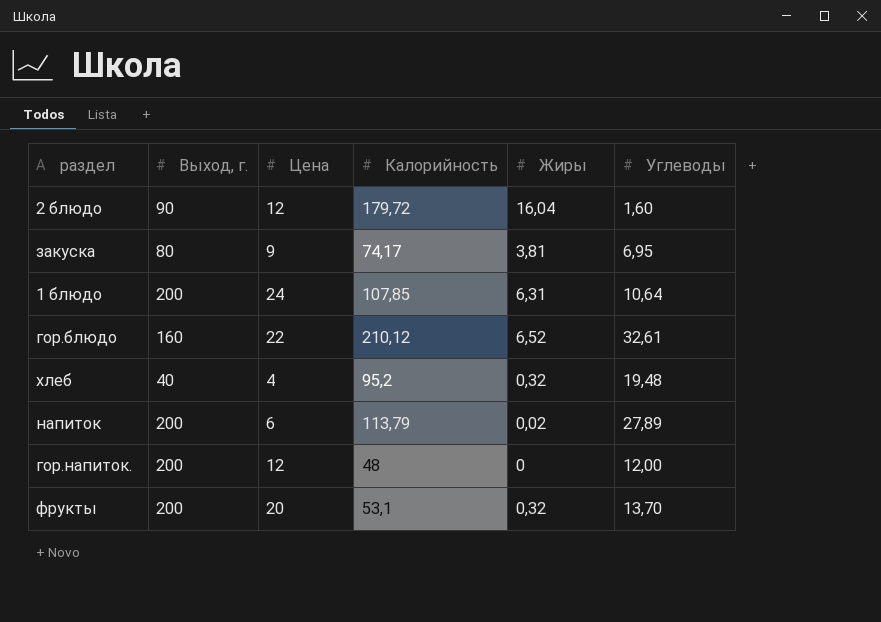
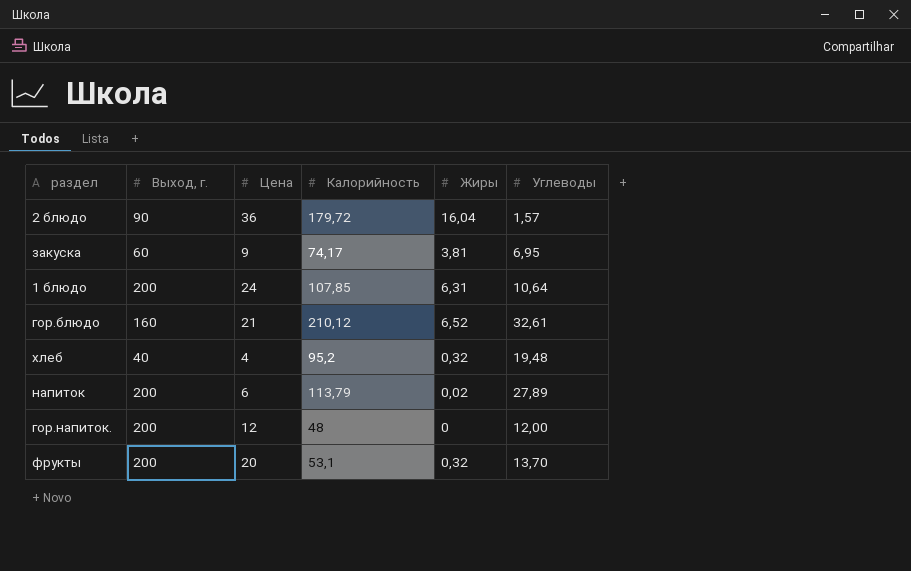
2 блюдо | Цена: 12 -> 36
2 блюдо | Углеводы: 1,60 -> 1,57
закуска | Выход, г.: 80 -> 60
гор.блюдо | Цена: 22 -> 21

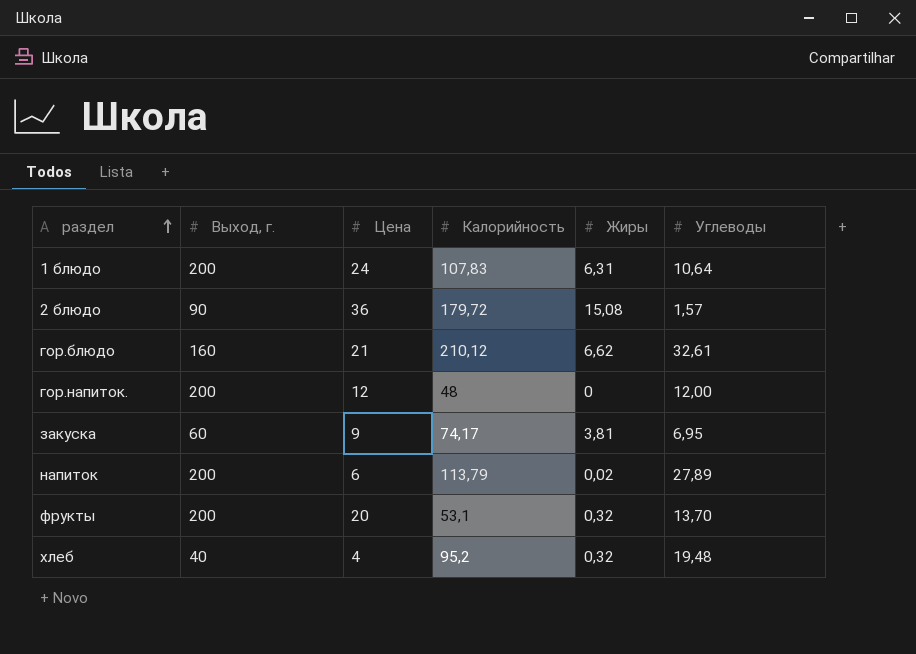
row order: none -> раздел ascending
1 блюдо | Калорийность: 107,85 -> 107,83
2 блюдо | Жиры: 16,04 -> 15,08
гор.блюдо | Жиры: 6,52 -> 6,62

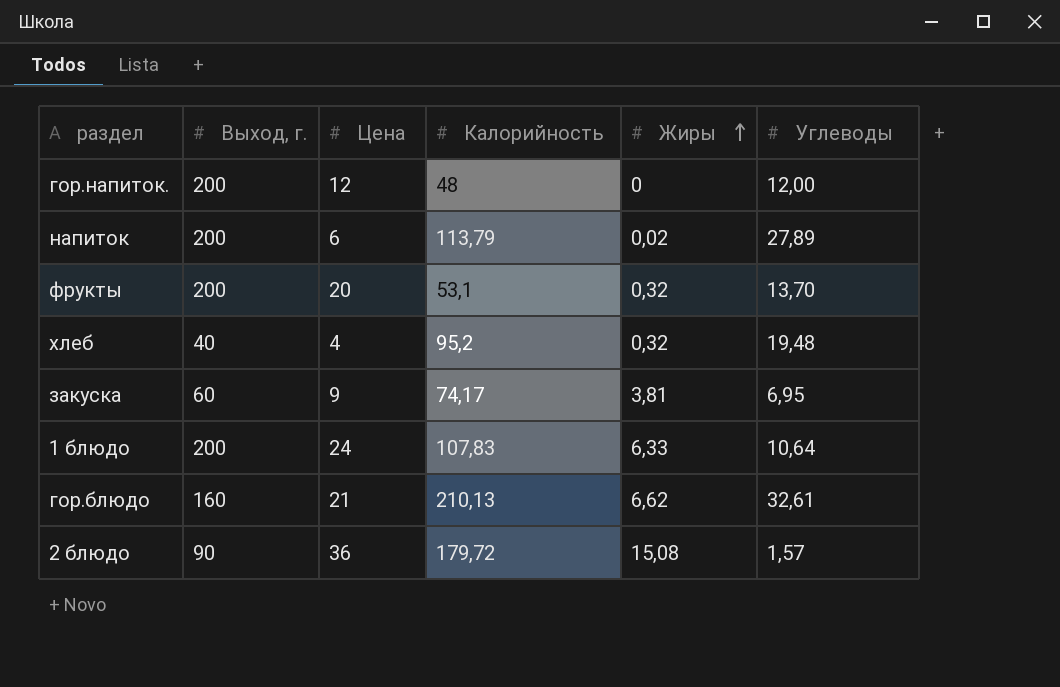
row order: раздел ascending -> Жиры ascending
1 блюдо | Жиры: 6,31 -> 6,33
гор.блюдо | Калорийность: 210,12 -> 210,13

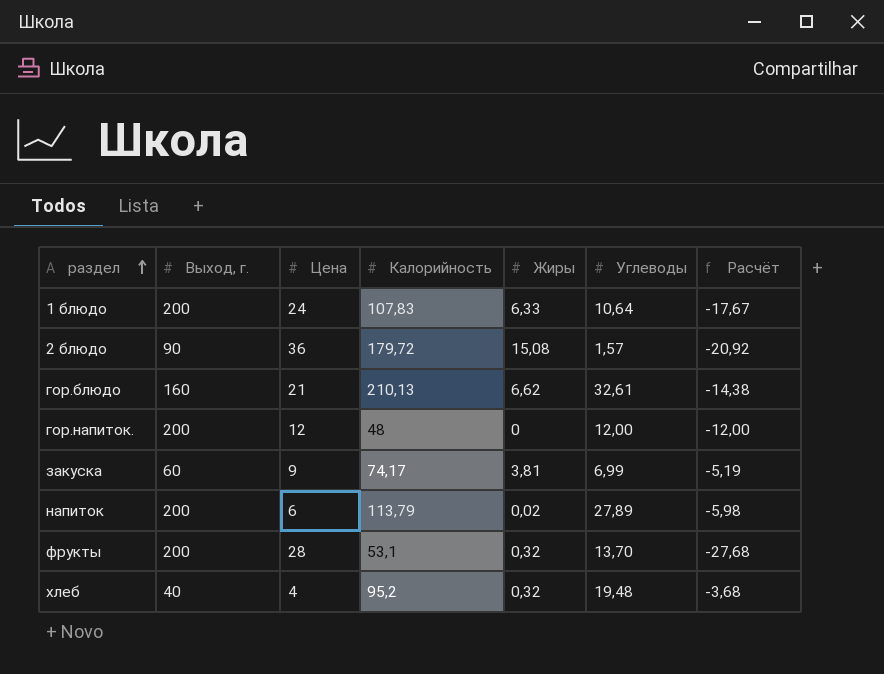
row order: Жиры ascending -> раздел ascending
column Расчёт | formula: none -> [Жиры] - [Цена]
закуска | Углеводы: 6,95 -> 6,99
фрукты | Цена: 20 -> 28

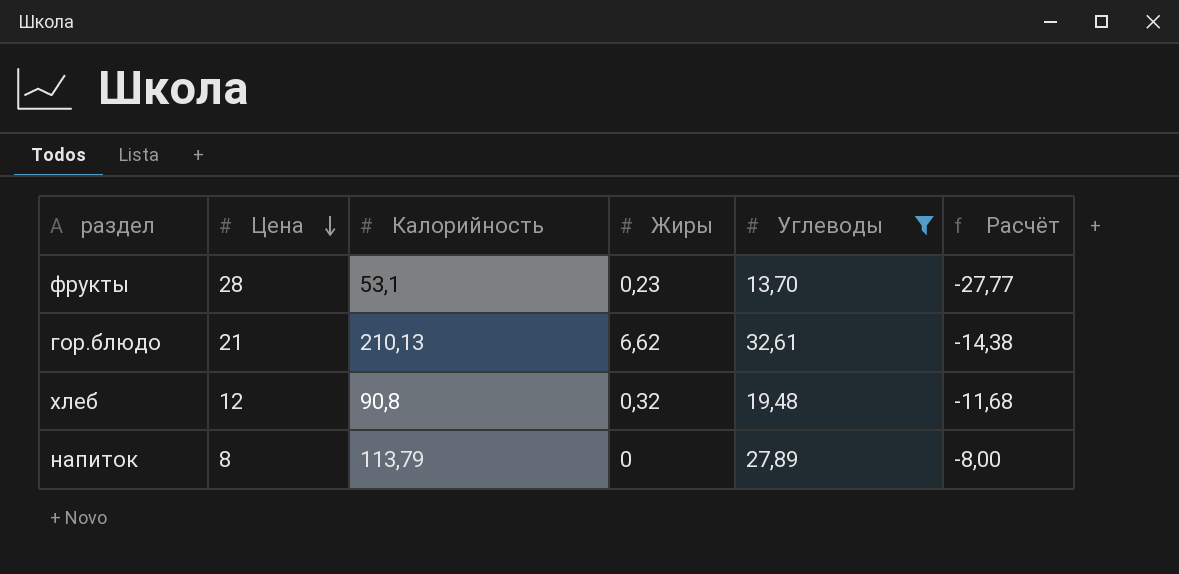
filter: none -> Углеводы >= 13,70
row order: раздел ascending -> Цена descending
column Выход, г. | position: 2 -> none
фрукты | Жиры: 0,32 -> 0,23
фрукты | Расчёт: -27,68 -> -27,77
хлеб | Цена: 4 -> 12
хлеб | Калорийность: 95,2 -> 90,8
хлеб | Расчёт: -3,68 -> -11,68
напиток | Цена: 6 -> 8
напиток | Жиры: 0,02 -> 0
напиток | Расчёт: -5,98 -> -8,00

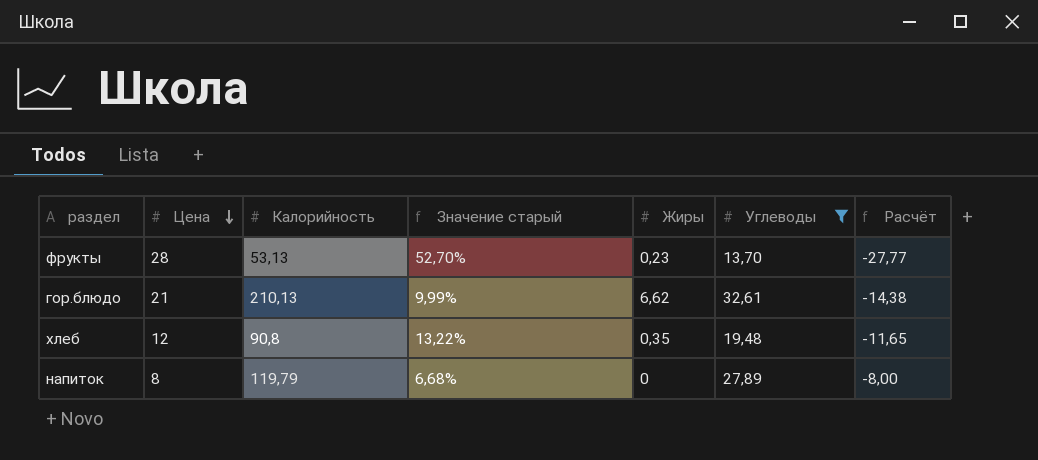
column Значение старый | formula: none -> [Цена] / [Калорийность]
фрукты | Калорийность: 53,1 -> 53,13
хлеб | Жиры: 0,32 -> 0,35
хлеб | Расчёт: -11,68 -> -11,65
напиток | Калорийность: 113,79 -> 119,79

